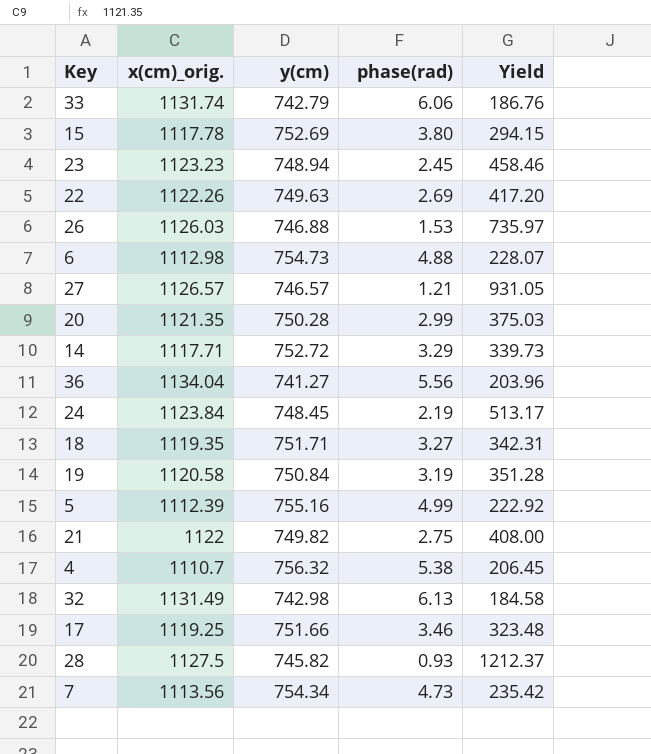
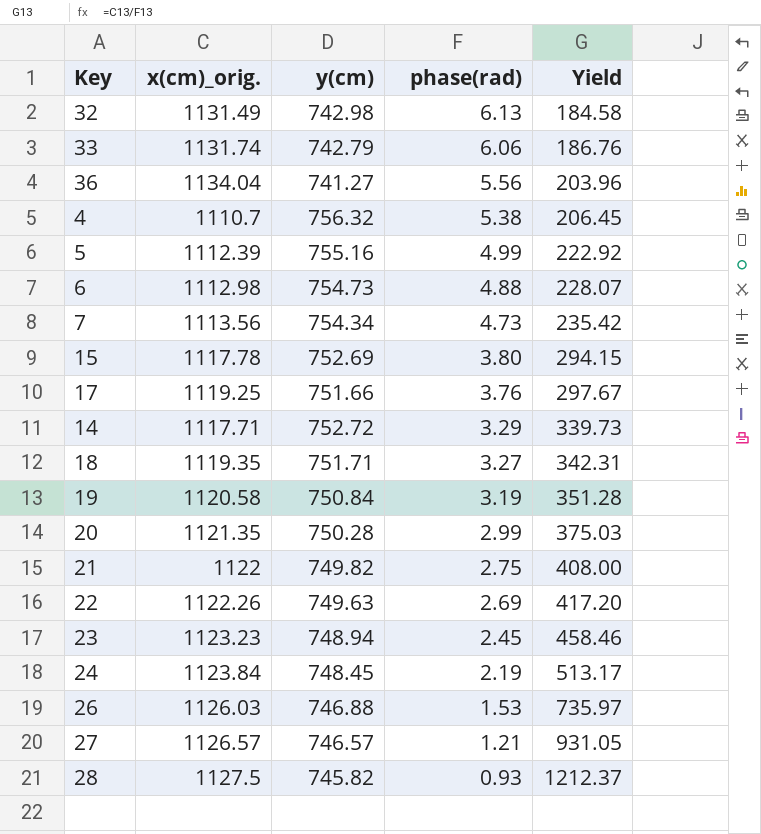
row order: none -> phase(rad) descending
17 | phase(rad): 3.46 -> 3.76
17 | Yield: 323.48 -> 297.67

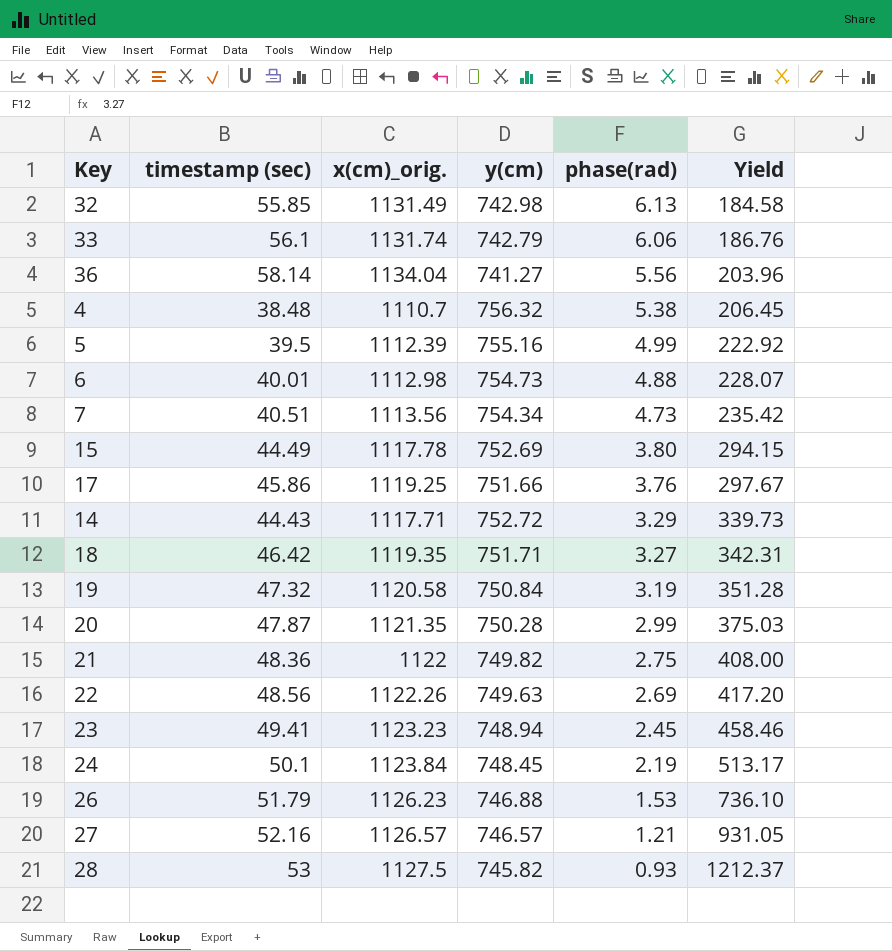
column timestamp (sec) | position: none -> 2
26 | x(cm)_orig.: 1126.03 -> 1126.23
26 | Yield: 735.97 -> 736.10

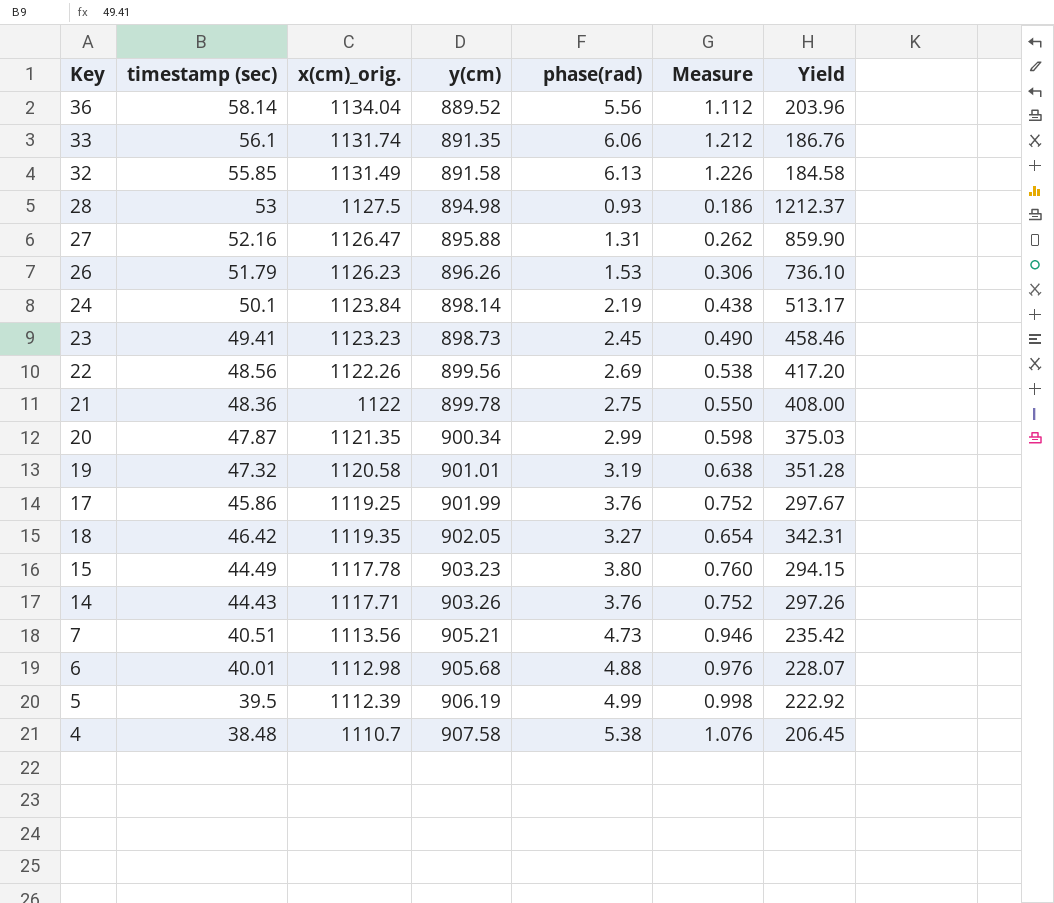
row order: phase(rad) descending -> y(cm) ascending
column Measure | formula: none -> [phase(rad)] * 0.2
36 | y(cm): 741.27 -> 889.52
33 | y(cm): 742.79 -> 891.35
32 | y(cm): 742.98 -> 891.58
28 | y(cm): 745.82 -> 894.98
27 | x(cm)_orig.: 1126.57 -> 1126.47
27 | y(cm): 746.57 -> 895.88
27 | phase(rad): 1.21 -> 1.31
27 | Yield: 931.05 -> 859.90
26 | y(cm): 746.88 -> 896.26
24 | y(cm): 748.45 -> 898.14
23 | y(cm): 748.94 -> 898.73
22 | y(cm): 749.63 -> 899.56
21 | y(cm): 749.82 -> 899.78
20 | y(cm): 750.28 -> 900.34
19 | y(cm): 750.84 -> 901.01
17 | y(cm): 751.66 -> 901.99
18 | y(cm): 751.71 -> 902.05
15 | y(cm): 752.69 -> 903.23
14 | y(cm): 752.72 -> 903.26
14 | phase(rad): 3.29 -> 3.76
14 | Yield: 339.73 -> 297.26
7 | y(cm): 754.34 -> 905.21
6 | y(cm): 754.73 -> 905.68
5 | y(cm): 755.16 -> 906.19
4 | y(cm): 756.32 -> 907.58

